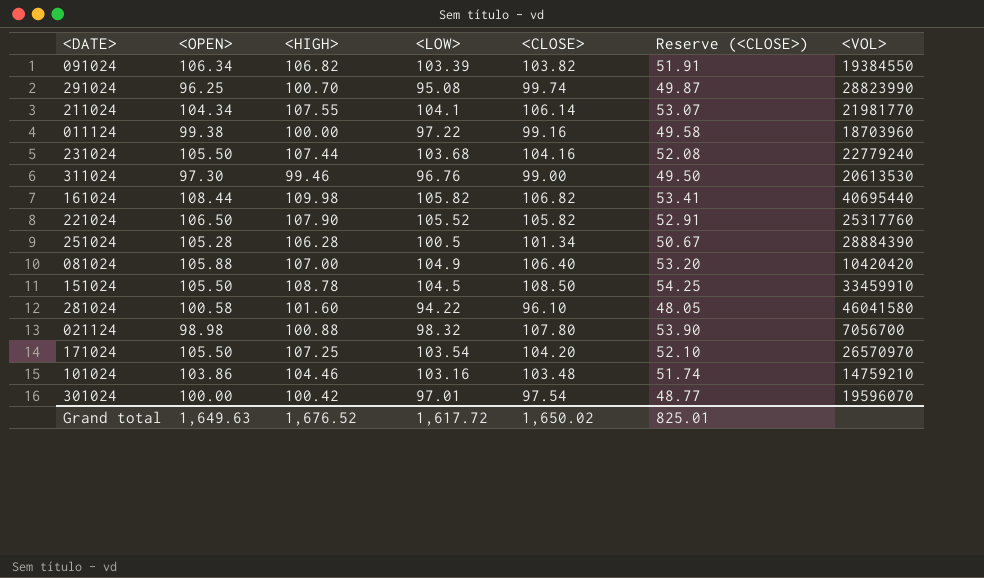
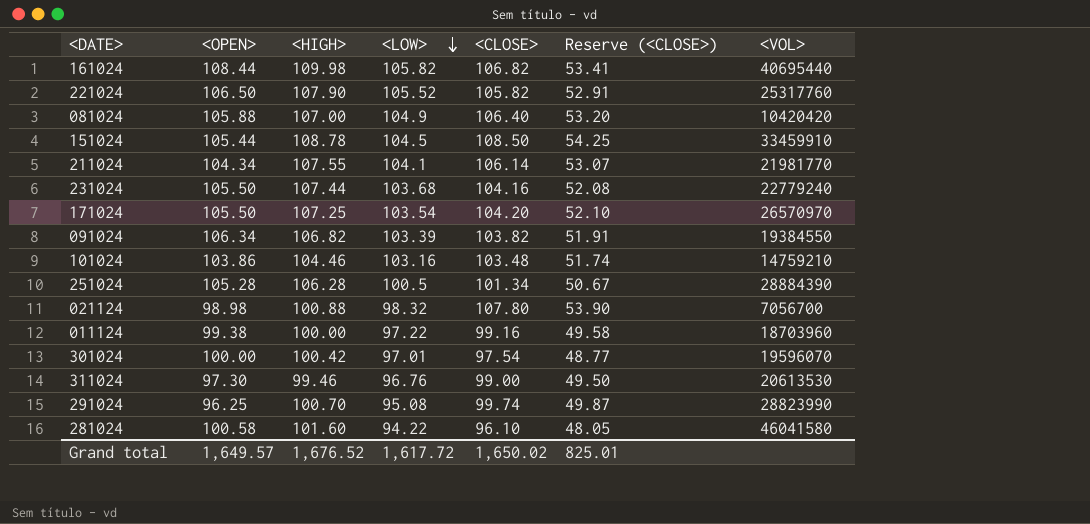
row order: none -> <LOW> descending
151024 | <OPEN>: 105.50 -> 105.44
Grand total | <OPEN>: 1,649.63 -> 1,649.57

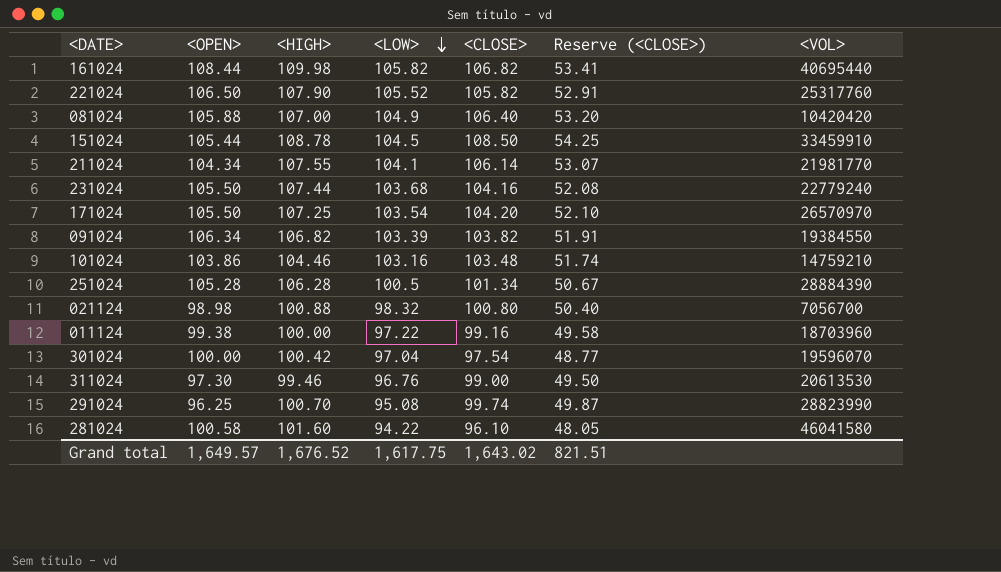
021124 | <CLOSE>: 107.80 -> 100.80
021124 | Reserve (<CLOSE>): 53.90 -> 50.40
301024 | <LOW>: 97.01 -> 97.04
Grand total | <LOW>: 1,617.72 -> 1,617.75
Grand total | <CLOSE>: 1,650.02 -> 1,643.02
Grand total | Reserve (<CLOSE>): 825.01 -> 821.51

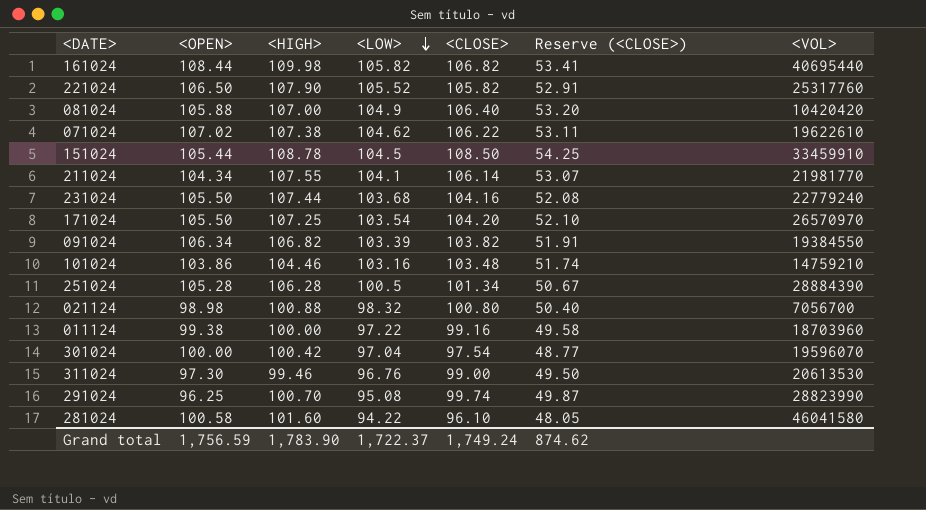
row 071024: none -> 107.02 | 107.38 | 104.62 | 106.22 | 53.11 | 19622610
Grand total | <OPEN>: 1,649.57 -> 1,756.59
Grand total | <HIGH>: 1,676.52 -> 1,783.90
Grand total | <LOW>: 1,617.75 -> 1,722.37
Grand total | <CLOSE>: 1,643.02 -> 1,749.24
Grand total | Reserve (<CLOSE>): 821.51 -> 874.62

